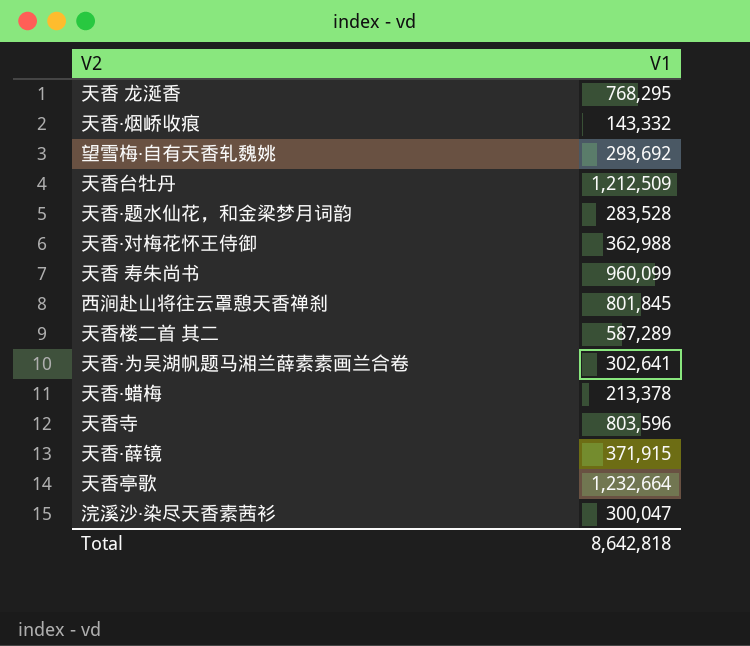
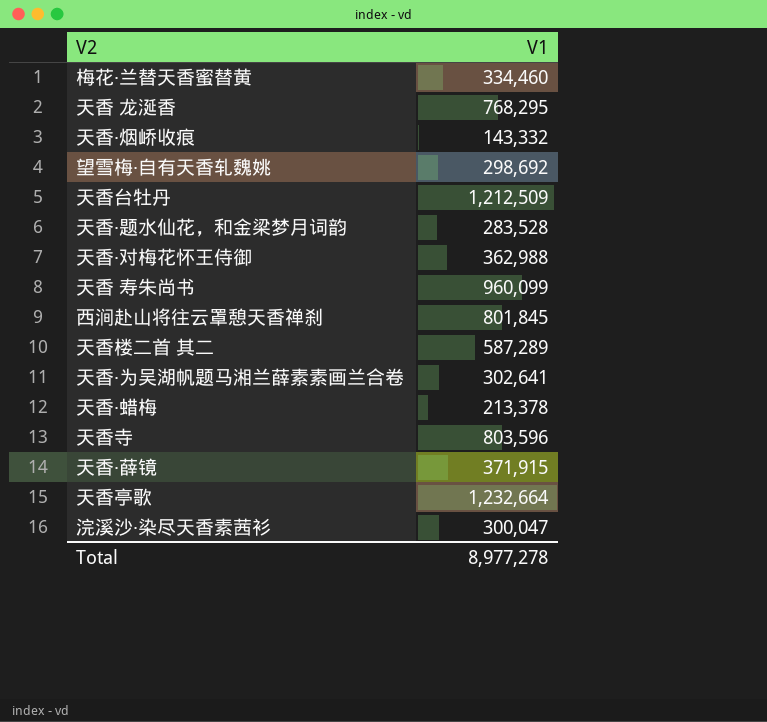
row 梅花·兰替天香蜜替黄: none -> 334,460
Total | V1: 8,642,818 -> 8,977,278

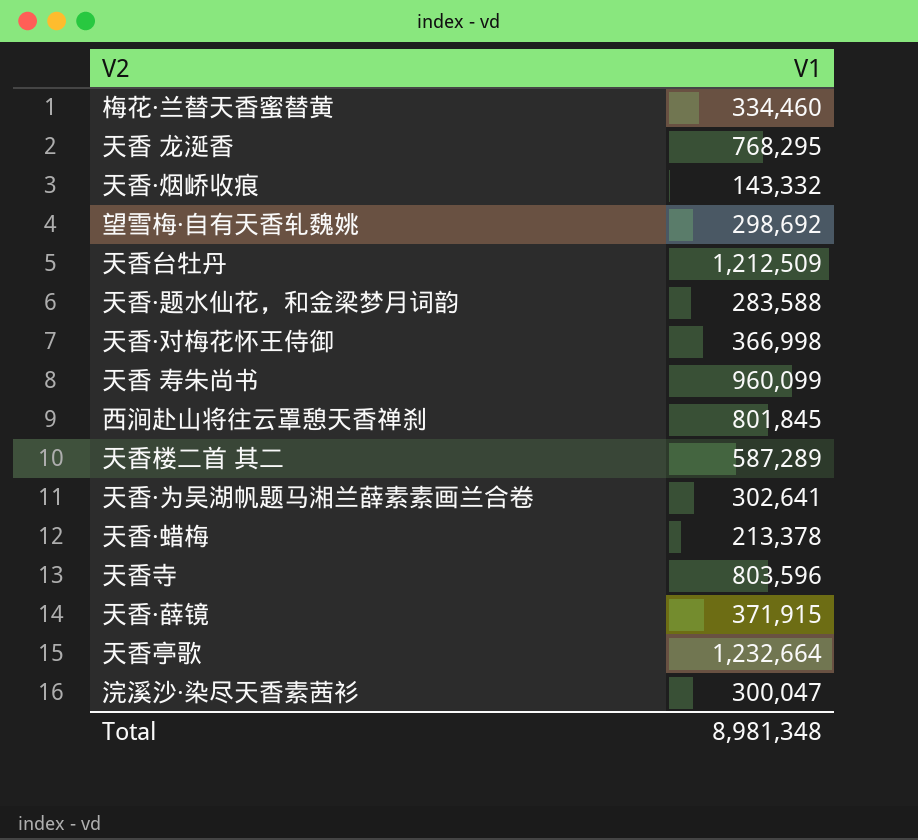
天香·题水仙花，和金梁梦月词韵 | V1: 283,528 -> 283,588
天香·对梅花怀王侍御 | V1: 362,988 -> 366,998
Total | V1: 8,977,278 -> 8,981,348

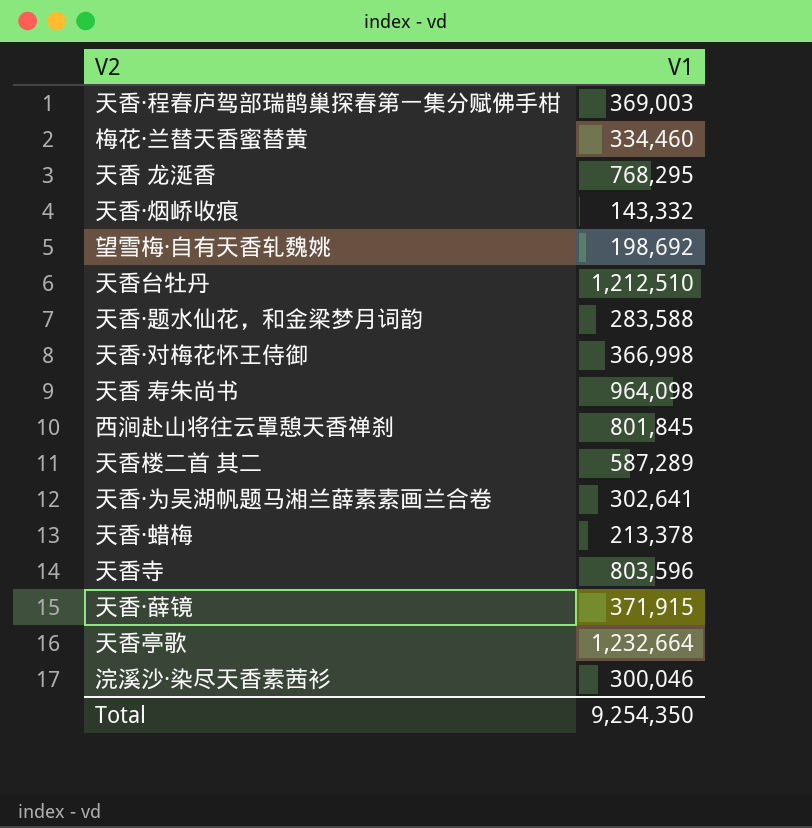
row 天香·程春庐驾部瑞鹊巢探春第一集分赋佛手柑: none -> 369,003
望雪梅·自有天香轧魏姚 | V1: 298,692 -> 198,692
天香台牡丹 | V1: 1,212,509 -> 1,212,510
天香 寿朱尚书 | V1: 960,099 -> 964,098
浣溪沙·染尽天香素茜衫 | V1: 300,047 -> 300,046
Total | V1: 8,981,348 -> 9,254,350

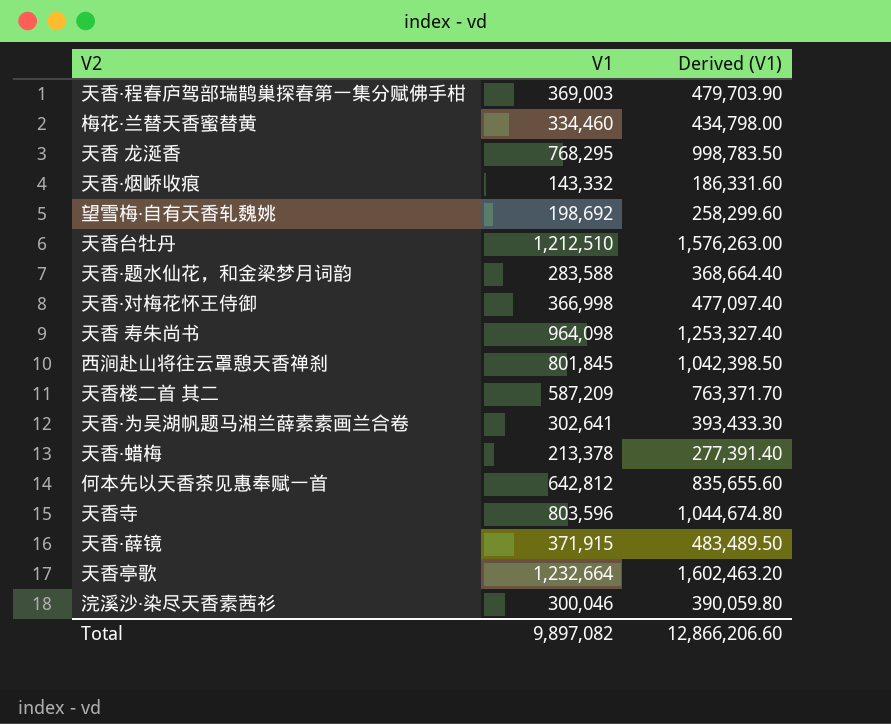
column Derived (V1) | formula: none -> [V1] * 1.3
天香楼二首 其二 | V1: 587,289 -> 587,209
row 何本先以天香茶见惠奉赋一首: none -> 642,812 | 835,655.60
Total | V1: 9,254,350 -> 9,897,082

